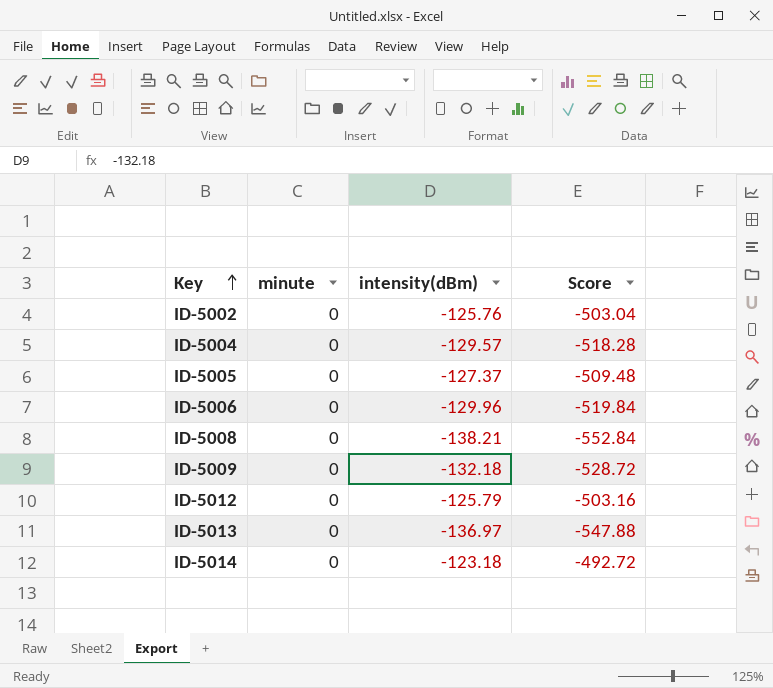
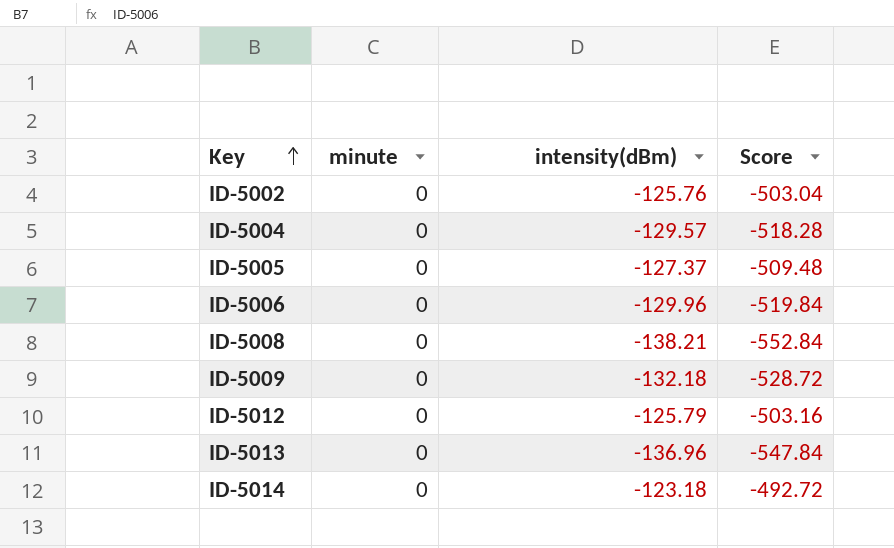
ID-5013 | intensity(dBm): -136.97 -> -136.96
ID-5013 | Score: -547.88 -> -547.84

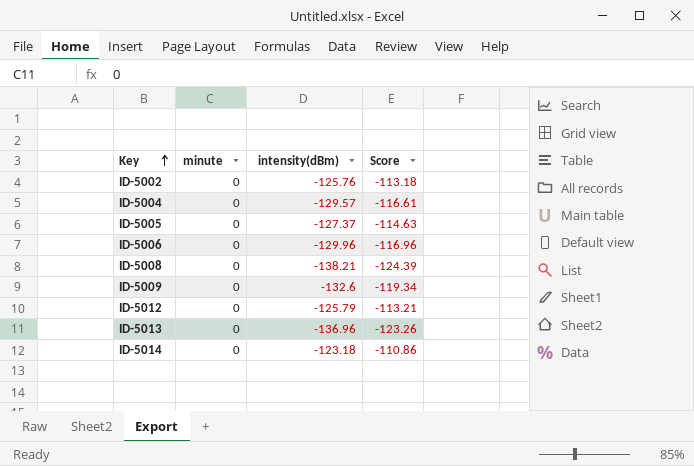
column Score | formula: [intensity(dBm)] * 4 -> [intensity(dBm)] * 0.9
ID-5009 | intensity(dBm): -132.18 -> -132.6

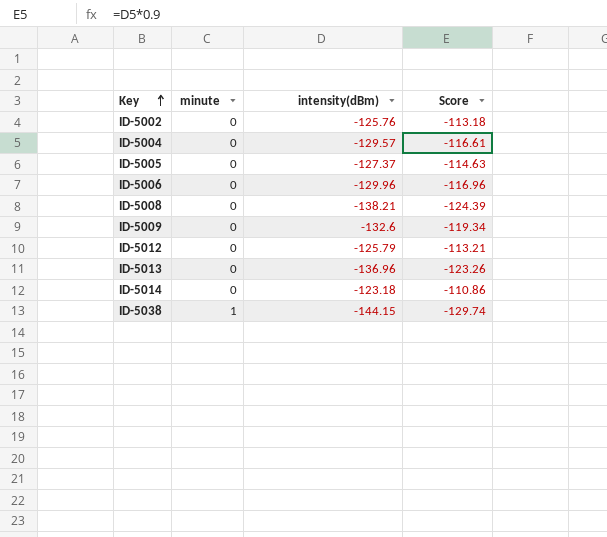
row ID-5038: none -> 1 | -144.15 | -129.74

